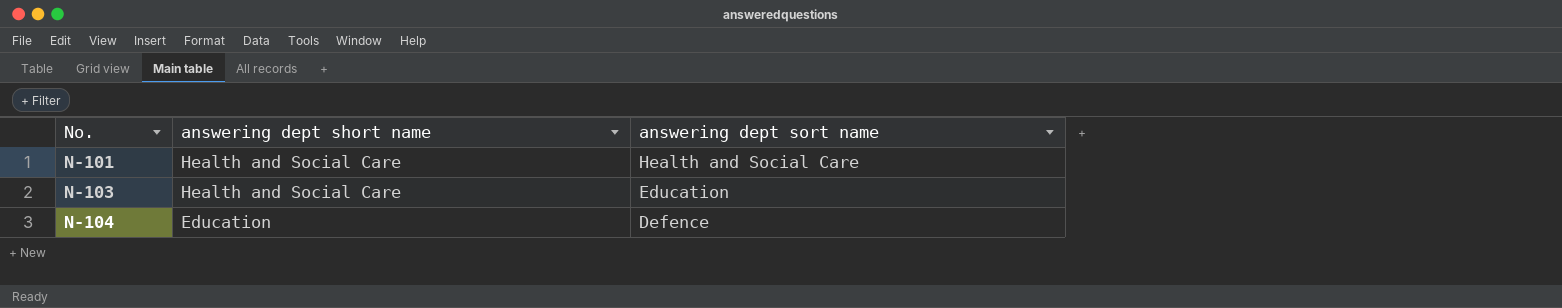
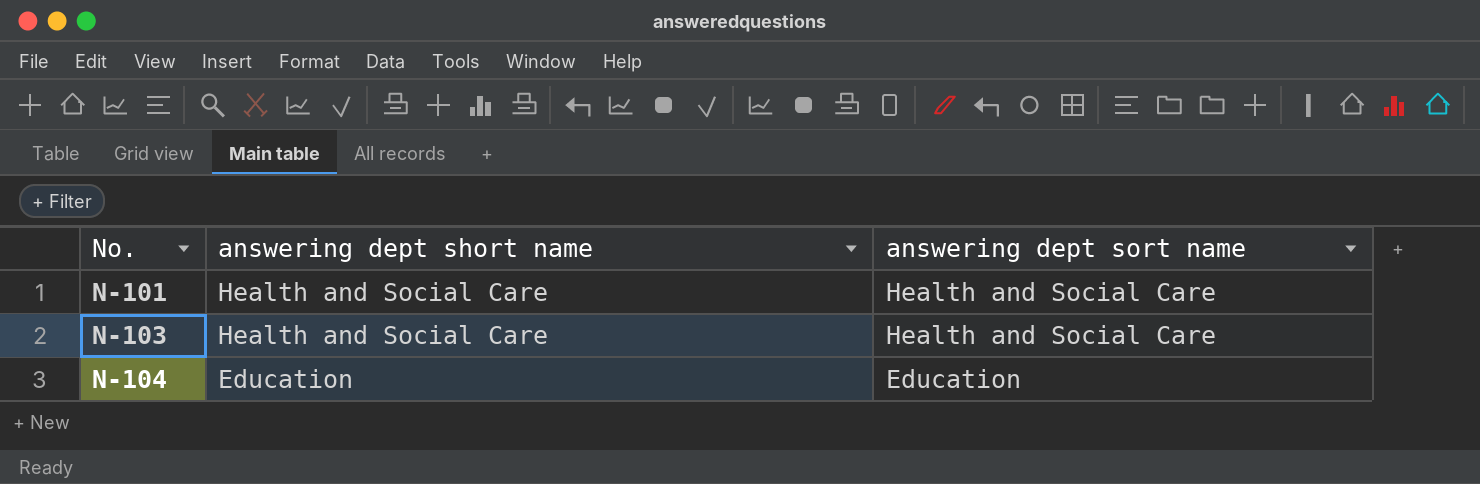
N-103 | answering dept sort name: Education -> Health and Social Care
N-104 | answering dept sort name: Defence -> Education

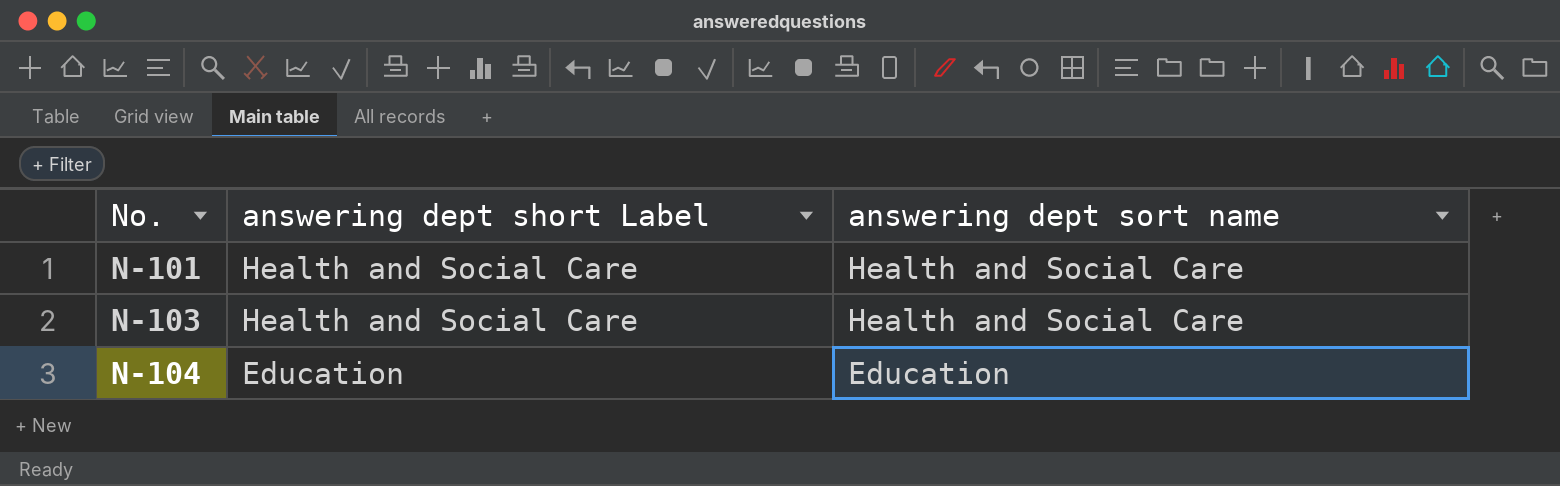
column name: answering dept short name -> answering dept short Label

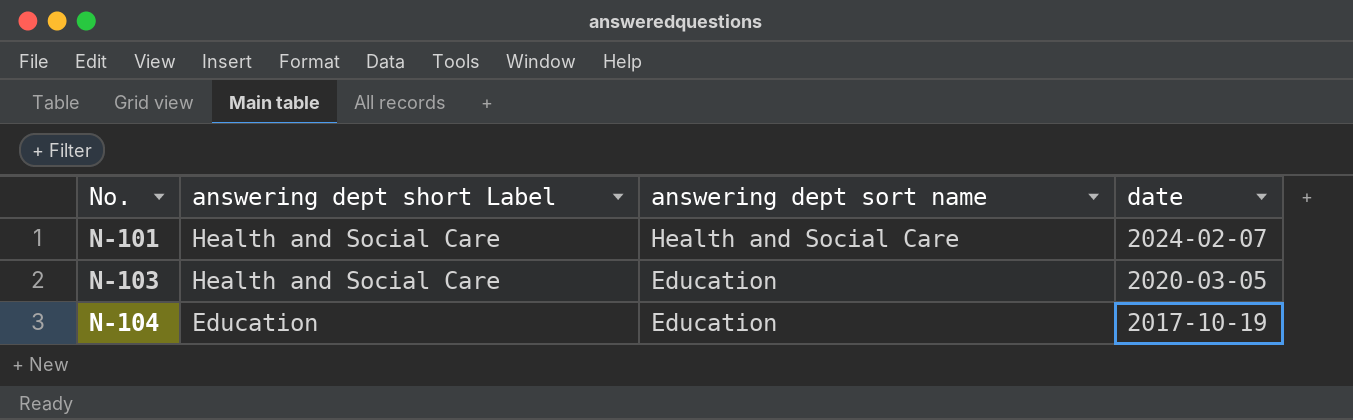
column date | position: none -> 4
N-103 | answering dept sort name: Health and Social Care -> Education

